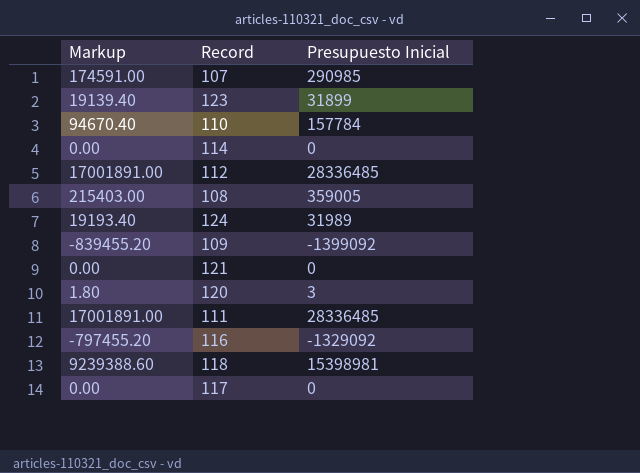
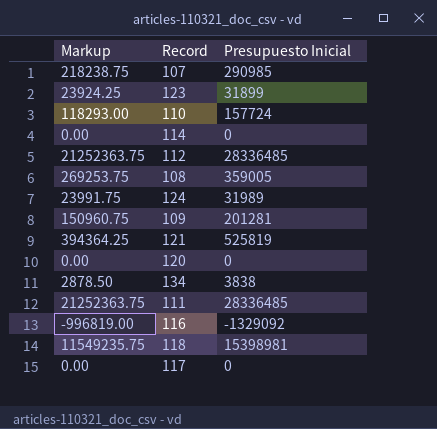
column Markup | formula: [Presupuesto Inicial] * 0.6 -> [Presupuesto Inicial] * 0.75
110 | Presupuesto Inicial: 157784 -> 157724
109 | Presupuesto Inicial: -1399092 -> 201281
121 | Presupuesto Inicial: 0 -> 525819
120 | Presupuesto Inicial: 3 -> 0
row 134: none -> 2878.50 | 3838

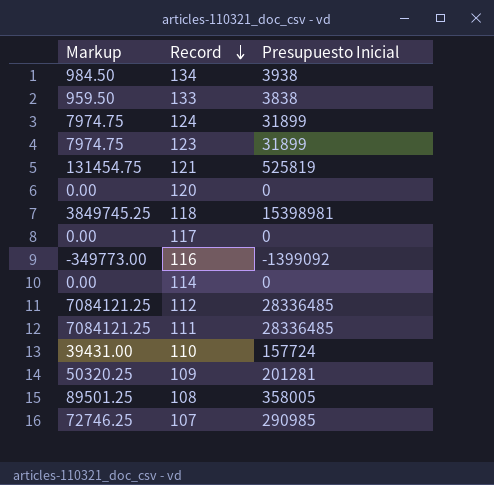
row order: none -> Record descending
column Markup | formula: [Presupuesto Inicial] * 0.75 -> [Presupuesto Inicial] * 0.25
134 | Presupuesto Inicial: 3838 -> 3938
row 133: none -> 959.50 | 3838
124 | Presupuesto Inicial: 31989 -> 31899
116 | Presupuesto Inicial: -1329092 -> -1399092
108 | Presupuesto Inicial: 359005 -> 358005

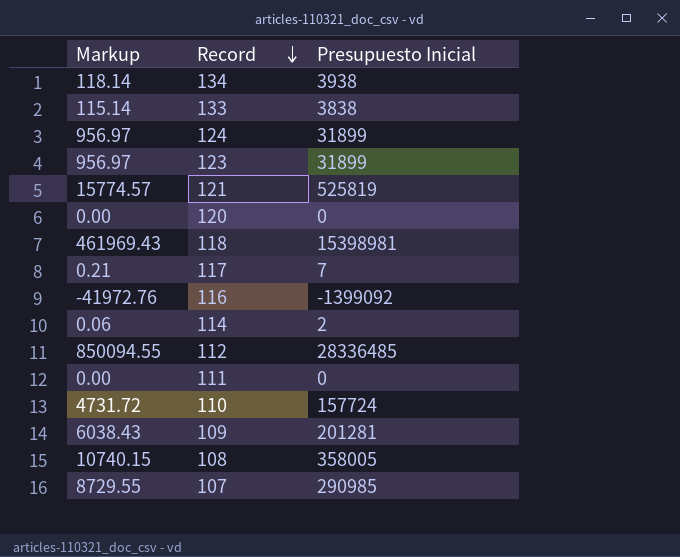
column Markup | formula: [Presupuesto Inicial] * 0.25 -> [Presupuesto Inicial] * 0.03
117 | Presupuesto Inicial: 0 -> 7
114 | Presupuesto Inicial: 0 -> 2
111 | Presupuesto Inicial: 28336485 -> 0

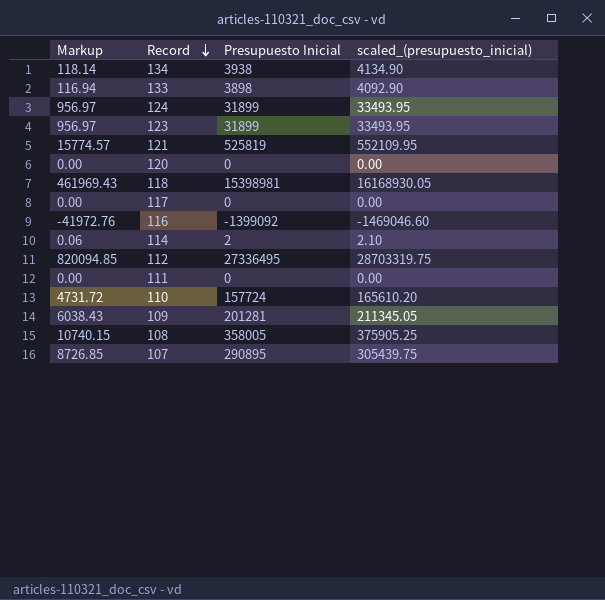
column scaled_(presupuesto_inicial) | formula: none -> [Presupuesto Inicial] * 1.05
133 | Markup: 115.14 -> 116.94
133 | Presupuesto Inicial: 3838 -> 3898
117 | Markup: 0.21 -> 0.00
117 | Presupuesto Inicial: 7 -> 0
112 | Markup: 850094.55 -> 820094.85
112 | Presupuesto Inicial: 28336485 -> 27336495
107 | Markup: 8729.55 -> 8726.85
107 | Presupuesto Inicial: 290985 -> 290895

